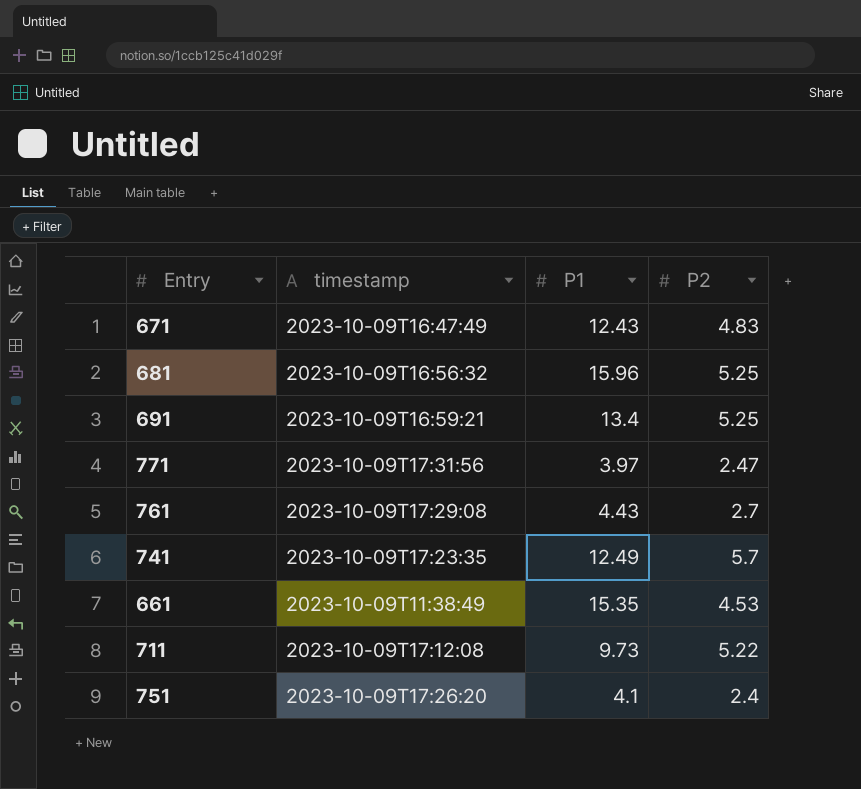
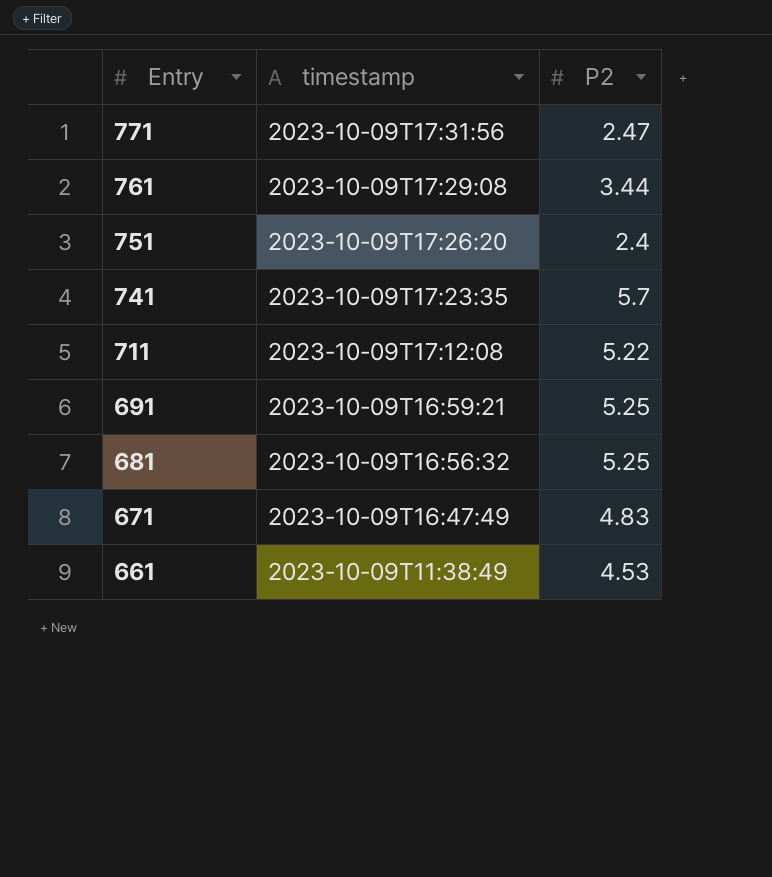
row order: none -> Entry descending
column P1 | position: 3 -> none
761 | P2: 2.7 -> 3.44

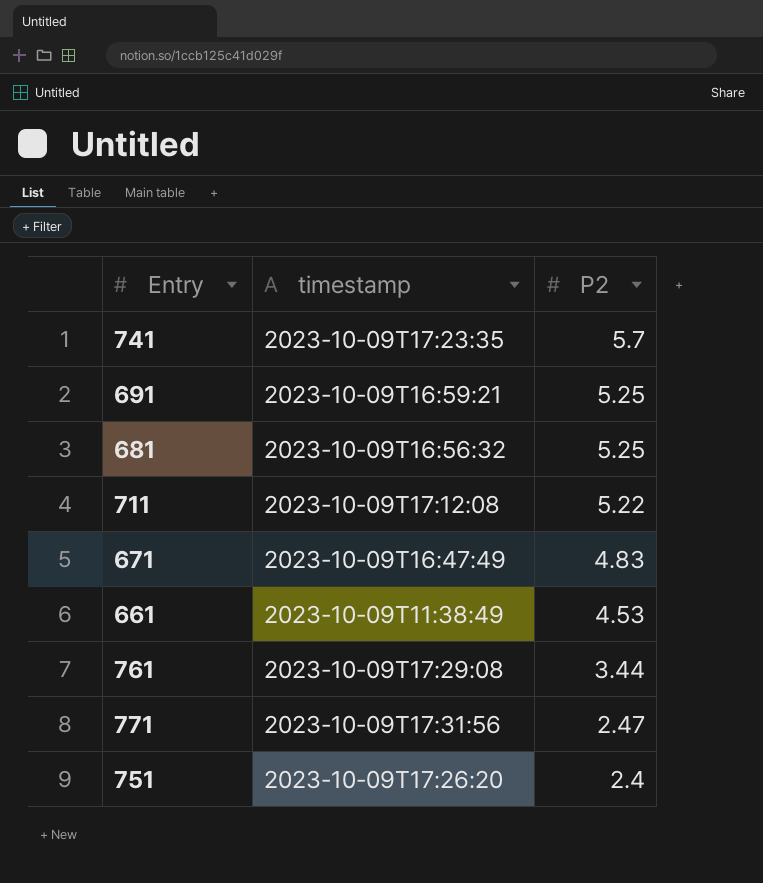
row order: Entry descending -> P2 descending

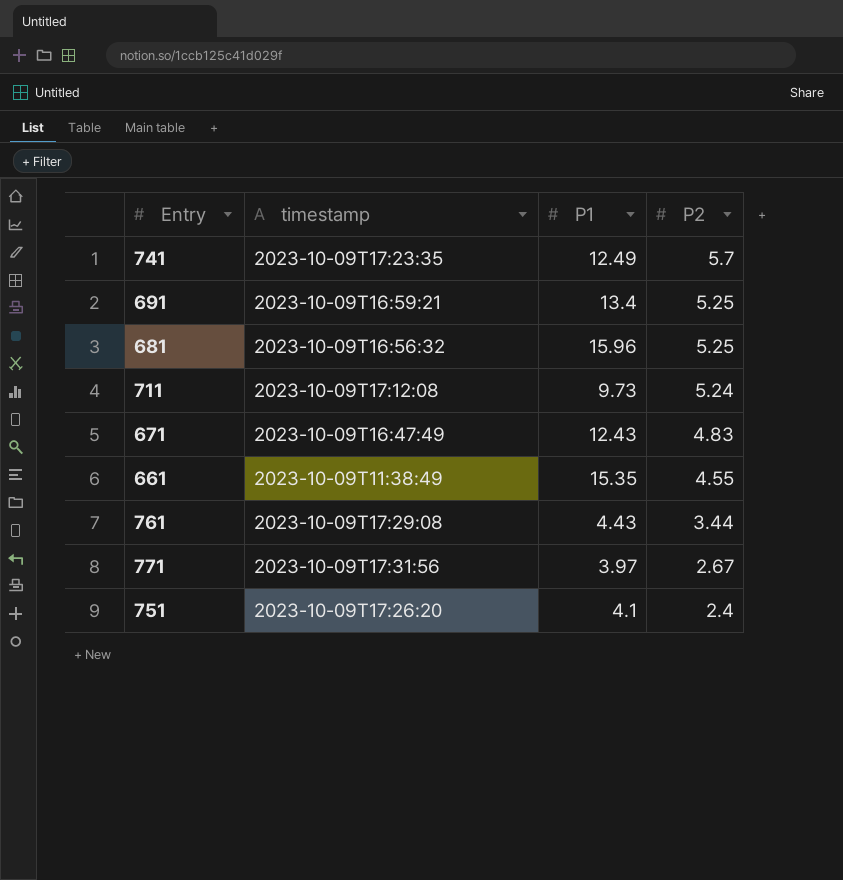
column P1 | position: none -> 3
711 | P2: 5.22 -> 5.24
661 | P2: 4.53 -> 4.55
771 | P2: 2.47 -> 2.67

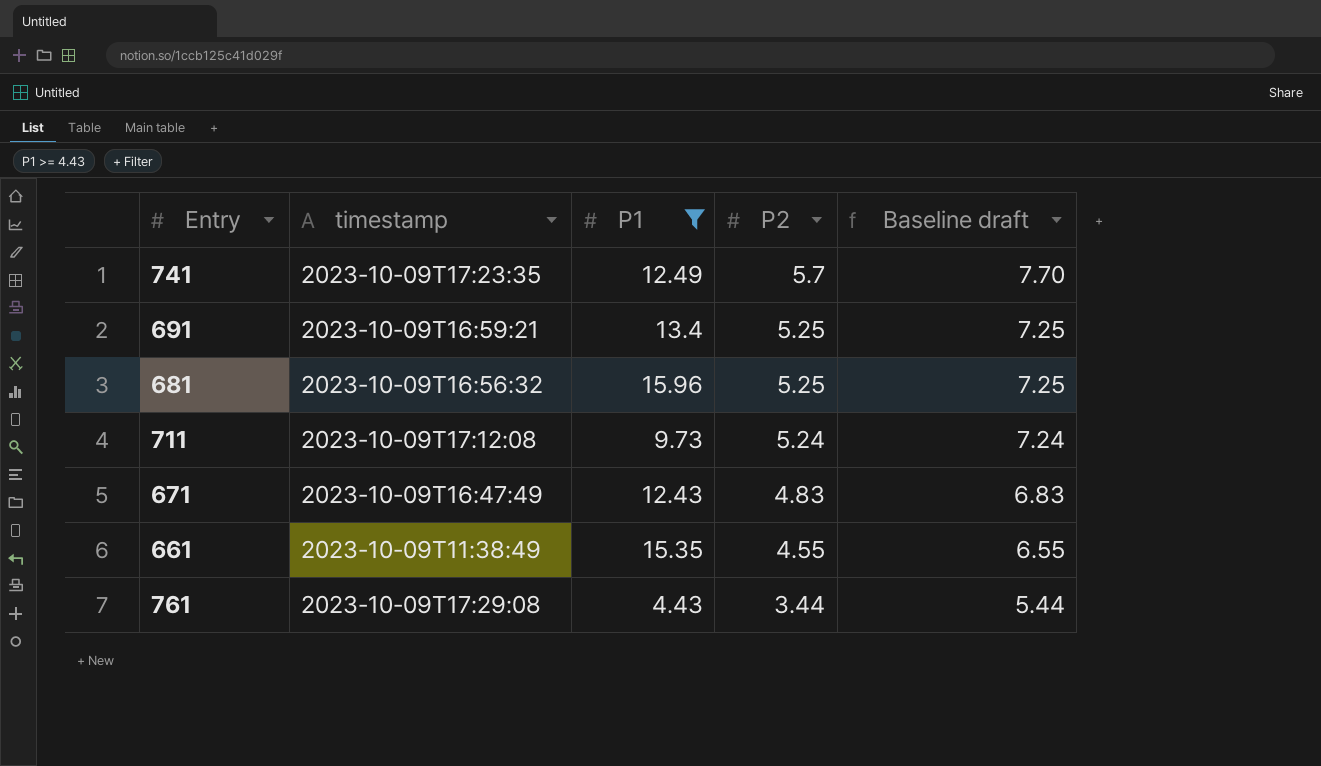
filter: none -> P1 >= 4.43
column Baseline draft | formula: none -> [P2] + 2

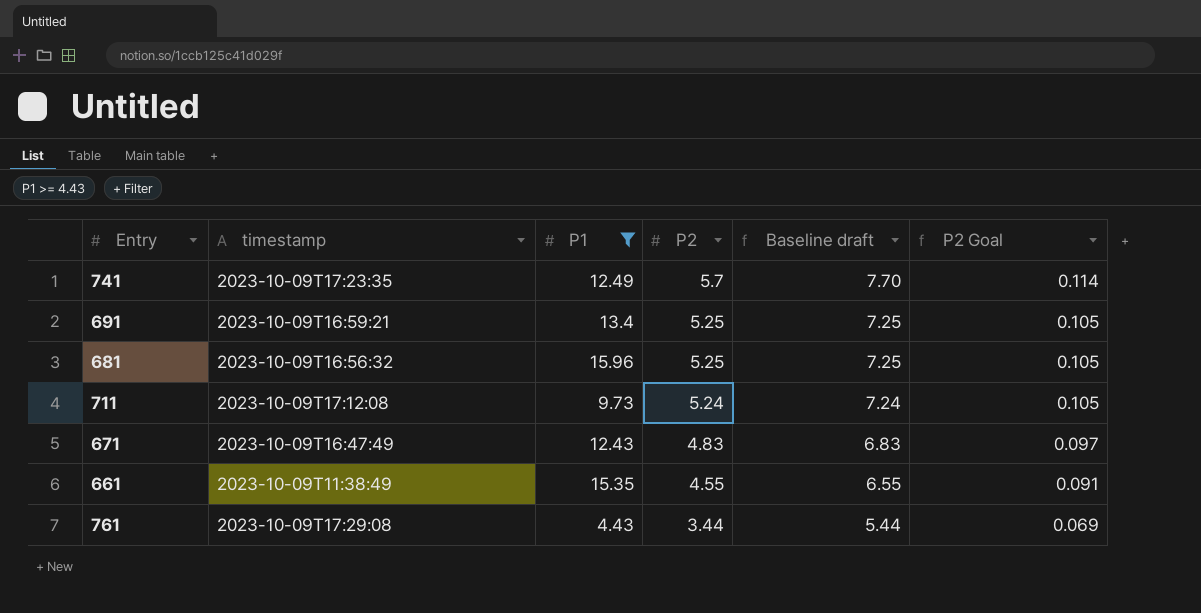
column P2 Goal | formula: none -> [P2] * 0.02

